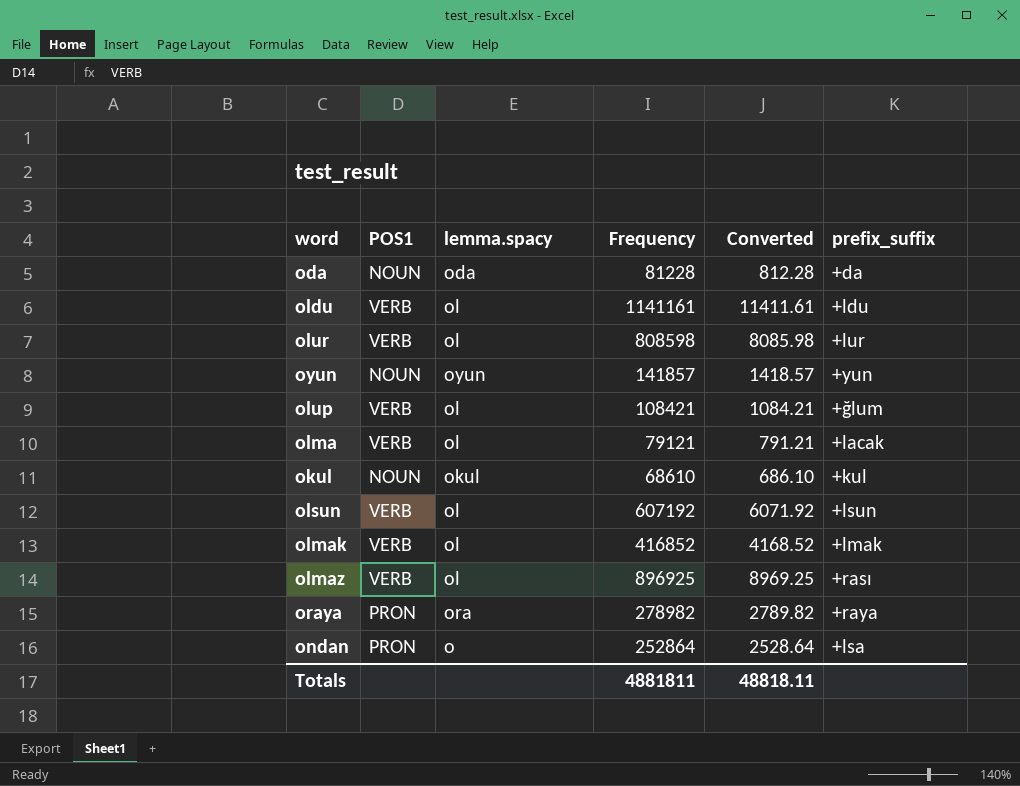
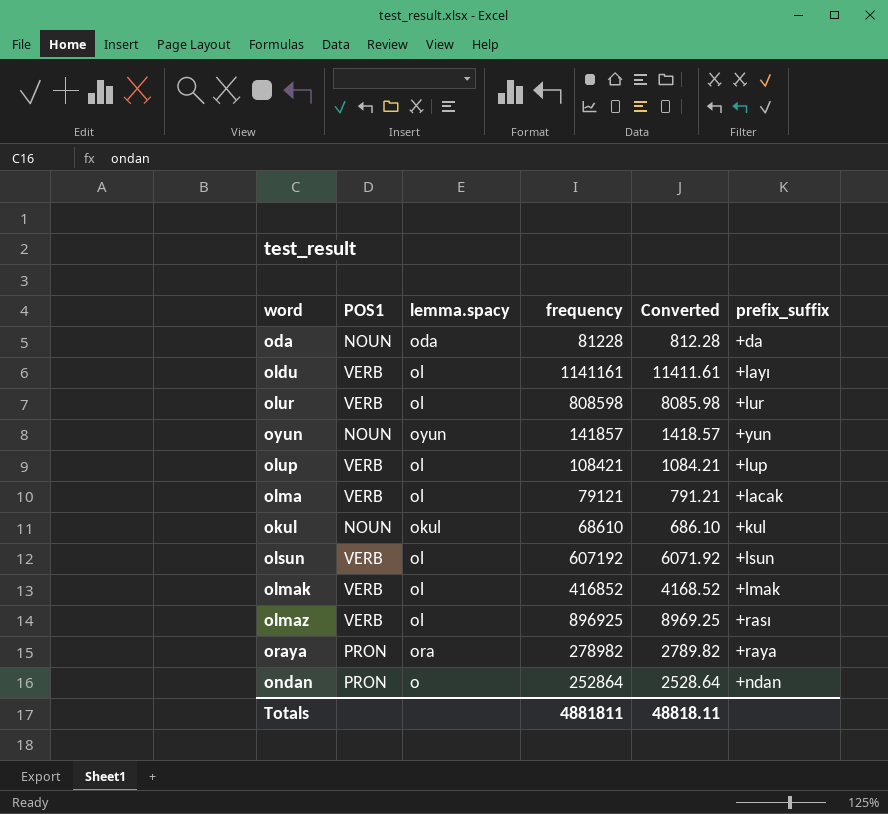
column name: Frequency -> frequency
oldu | prefix_suffix: +ldu -> +layı
olup | prefix_suffix: +ğlum -> +lup
ondan | prefix_suffix: +lsa -> +ndan

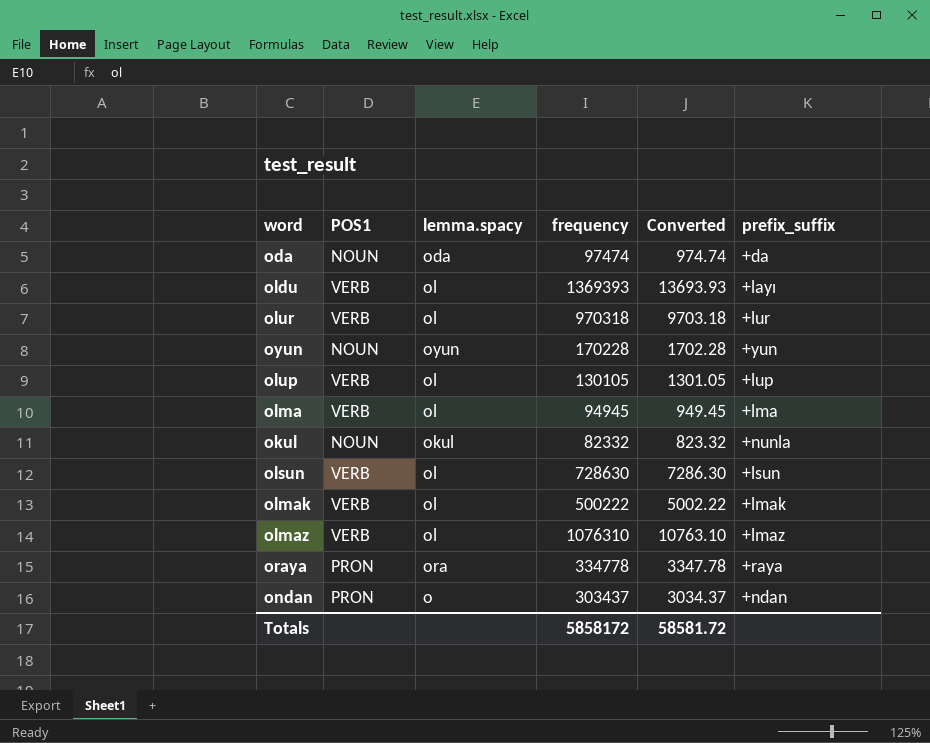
oda | frequency: 81228 -> 97474
oda | Converted: 812.28 -> 974.74
oldu | frequency: 1141161 -> 1369393
oldu | Converted: 11411.61 -> 13693.93
olur | frequency: 808598 -> 970318
olur | Converted: 8085.98 -> 9703.18
oyun | frequency: 141857 -> 170228
oyun | Converted: 1418.57 -> 1702.28
olup | frequency: 108421 -> 130105
olup | Converted: 1084.21 -> 1301.05
olma | frequency: 79121 -> 94945
olma | Converted: 791.21 -> 949.45
olma | prefix_suffix: +lacak -> +lma
okul | frequency: 68610 -> 82332
okul | Converted: 686.10 -> 823.32
okul | prefix_suffix: +kul -> +nunla
olsun | frequency: 607192 -> 728630
olsun | Converted: 6071.92 -> 7286.30
olmak | frequency: 416852 -> 500222
olmak | Converted: 4168.52 -> 5002.22
olmaz | frequency: 896925 -> 1076310
olmaz | Converted: 8969.25 -> 10763.10
olmaz | prefix_suffix: +rası -> +lmaz
oraya | frequency: 278982 -> 334778
oraya | Converted: 2789.82 -> 3347.78
ondan | frequency: 252864 -> 303437
ondan | Converted: 2528.64 -> 3034.37
Totals | frequency: 4881811 -> 5858172
Totals | Converted: 48818.11 -> 58581.72

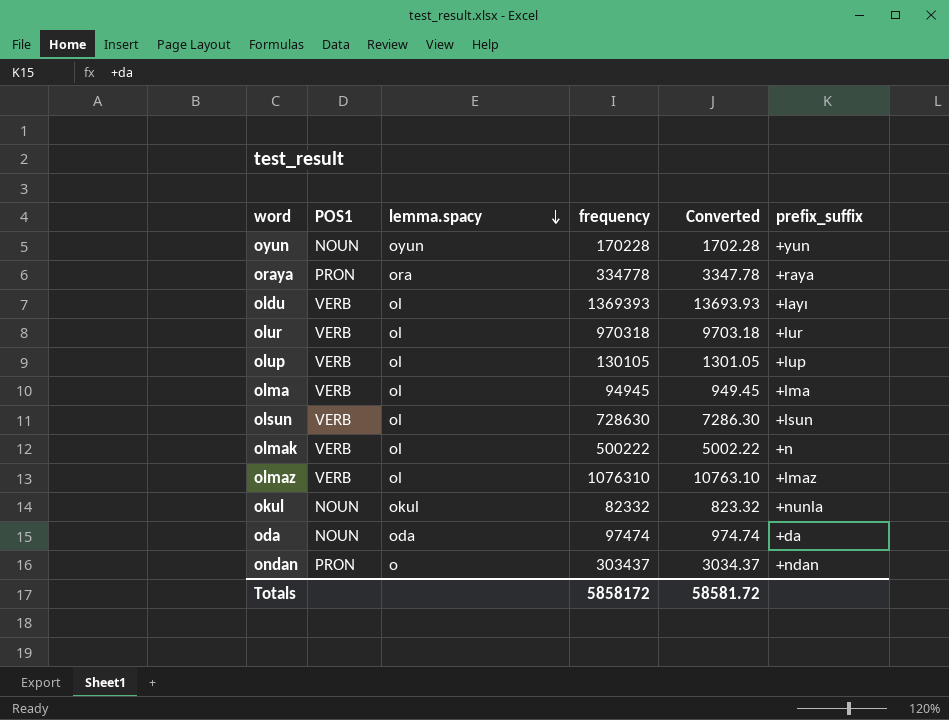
row order: none -> lemma.spacy descending
olmak | prefix_suffix: +lmak -> +n

